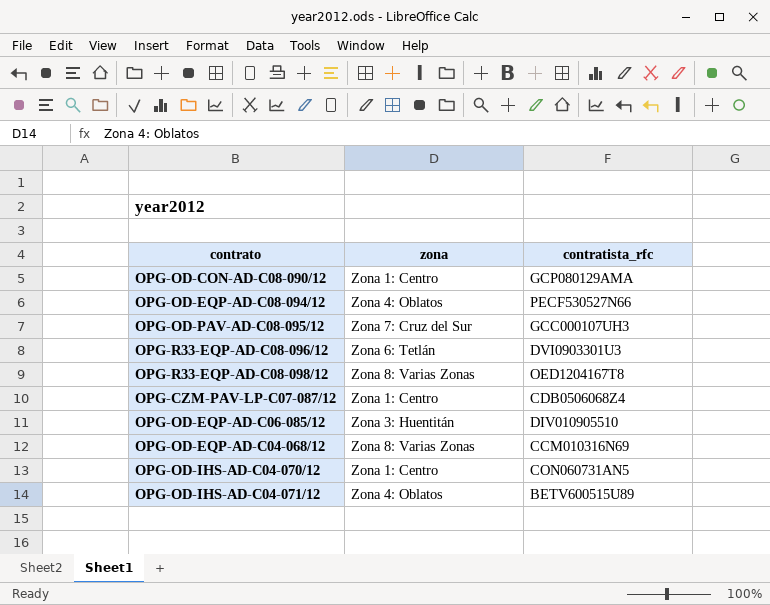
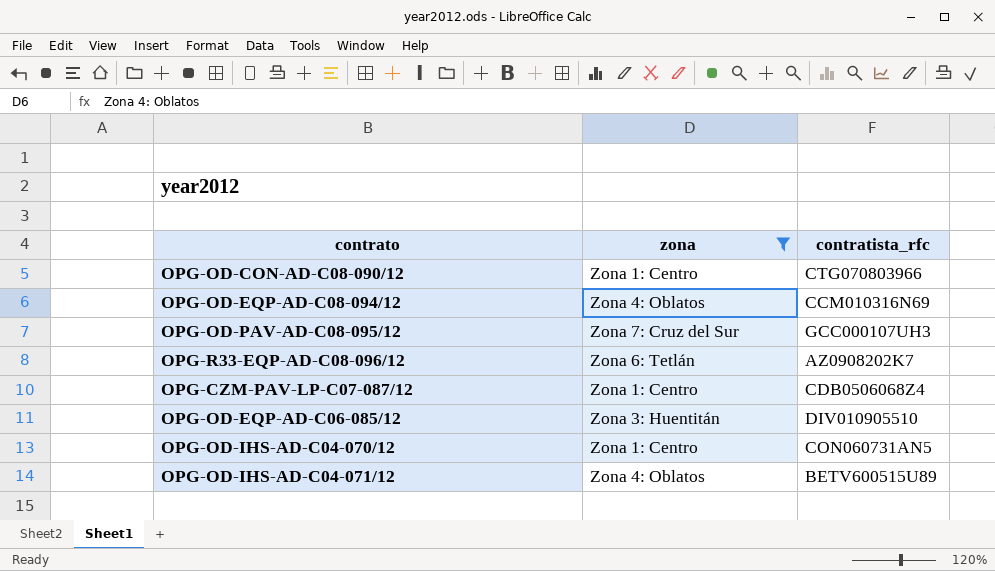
filter: none -> zona != Zona 8: Varias Zonas
OPG-OD-CON-AD-C08-090/12 | contratista_rfc: GCP080129AMA -> CTG070803966
OPG-OD-EQP-AD-C08-094/12 | contratista_rfc: PECF530527N66 -> CCM010316N69
OPG-R33-EQP-AD-C08-096/12 | contratista_rfc: DVI0903301U3 -> AZ0908202K7

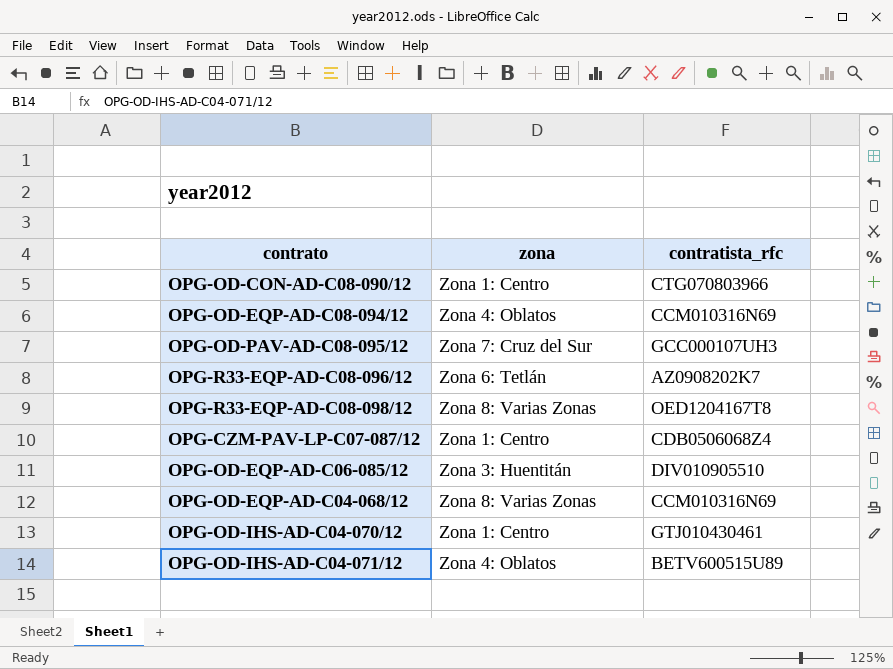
filter: zona != Zona 8: Varias Zonas -> none
OPG-OD-IHS-AD-C04-070/12 | contratista_rfc: CON060731AN5 -> GTJ010430461

